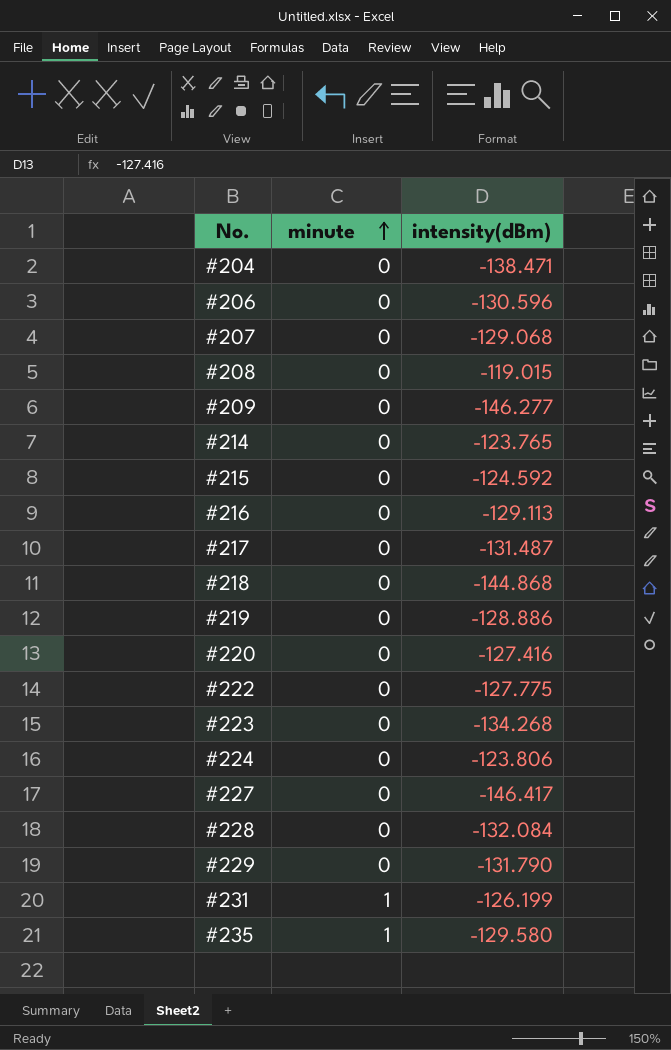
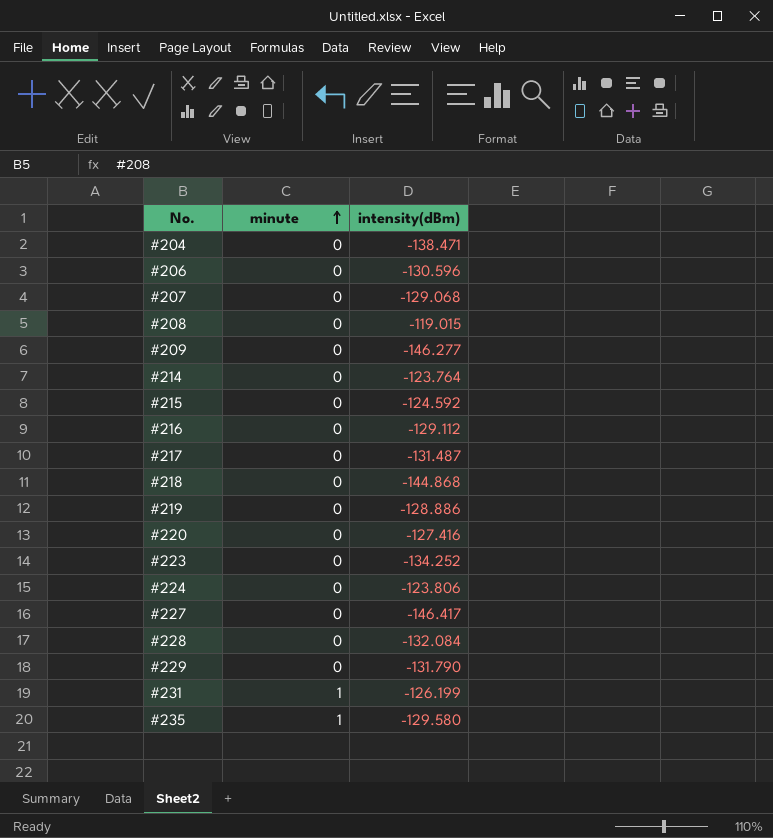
row #222: 0 | -127.775 -> none
#214 | intensity(dBm): -123.765 -> -123.764
#216 | intensity(dBm): -129.113 -> -129.112
#223 | intensity(dBm): -134.268 -> -134.252

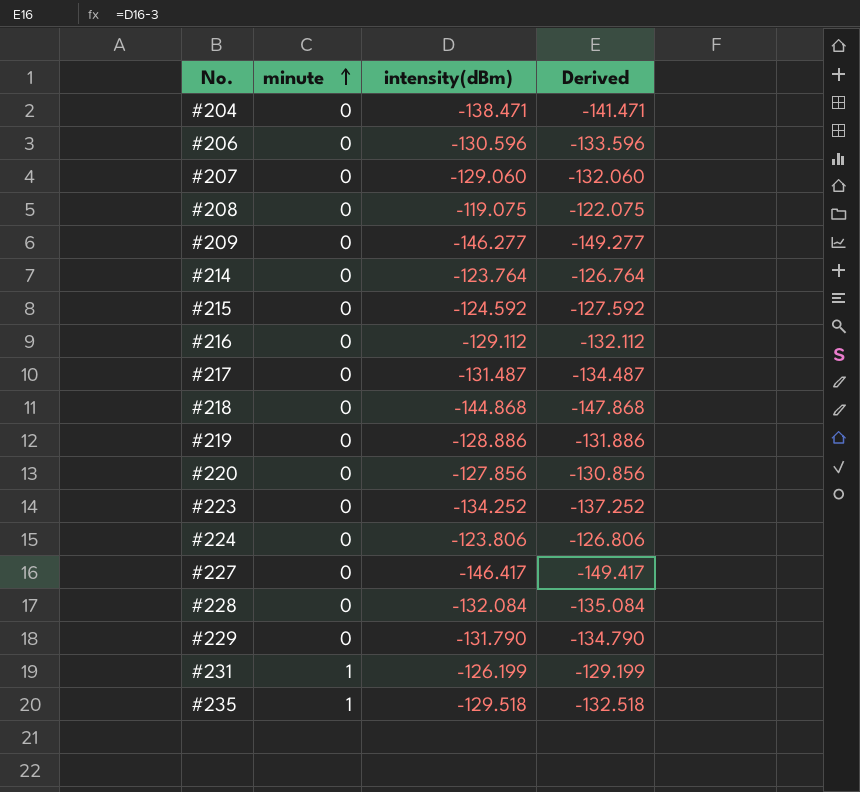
column Derived | formula: none -> [intensity(dBm)] - 3
#207 | intensity(dBm): -129.068 -> -129.060
#208 | intensity(dBm): -119.015 -> -119.075
#220 | intensity(dBm): -127.416 -> -127.856
#235 | intensity(dBm): -129.580 -> -129.518

